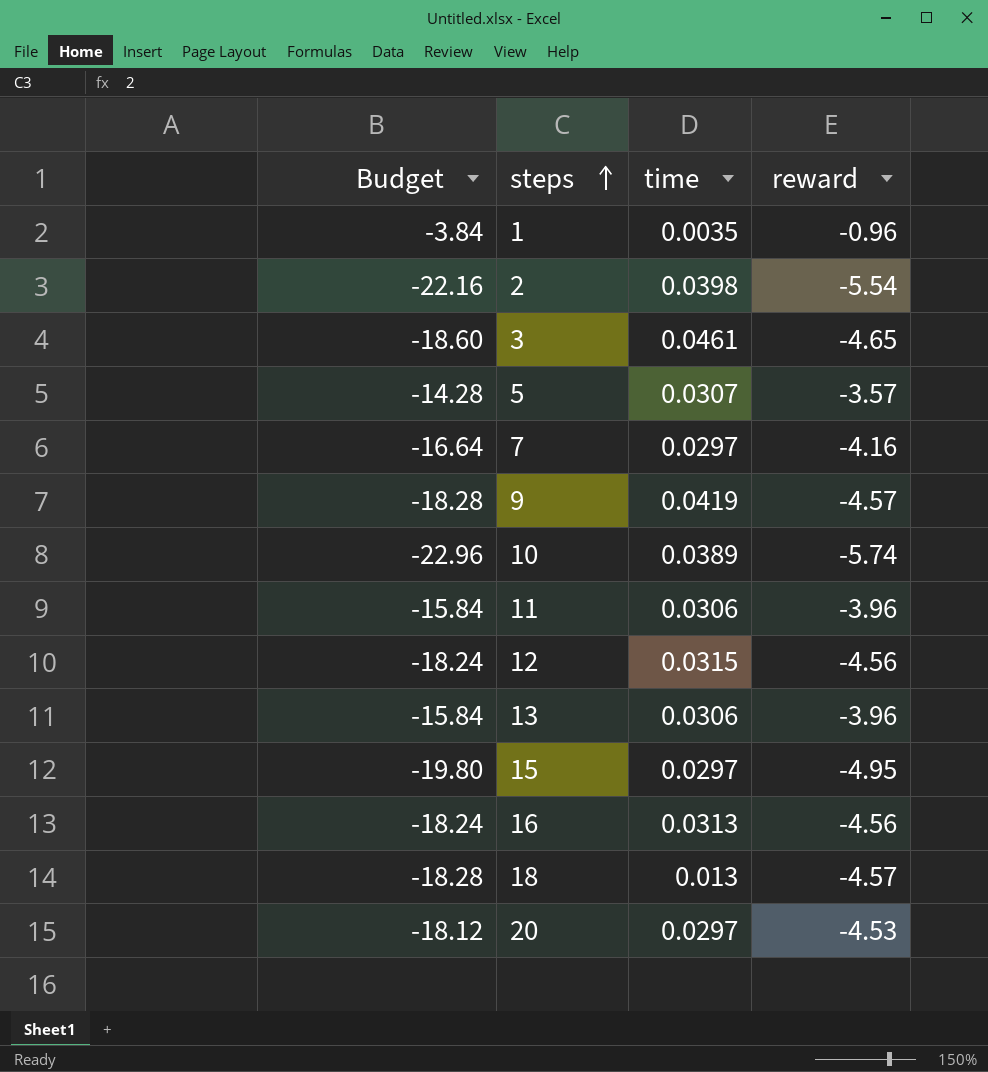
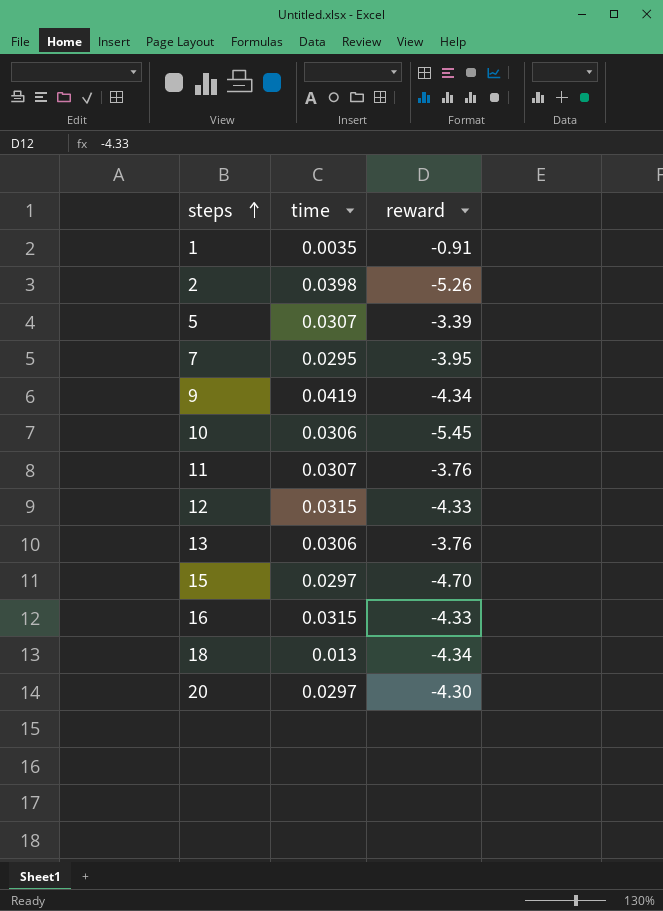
column Budget | formula: [reward] * 4 -> none
row 3: -18.60 | 0.0461 | -4.65 -> none
1 | reward: -0.96 -> -0.91
2 | reward: -5.54 -> -5.26
5 | reward: -3.57 -> -3.39
7 | time: 0.0297 -> 0.0295
7 | reward: -4.16 -> -3.95
9 | reward: -4.57 -> -4.34
10 | time: 0.0389 -> 0.0306
10 | reward: -5.74 -> -5.45
11 | time: 0.0306 -> 0.0307
11 | reward: -3.96 -> -3.76
12 | reward: -4.56 -> -4.33
13 | reward: -3.96 -> -3.76
15 | reward: -4.95 -> -4.70
16 | time: 0.0313 -> 0.0315
16 | reward: -4.56 -> -4.33
18 | reward: -4.57 -> -4.34
20 | reward: -4.53 -> -4.30

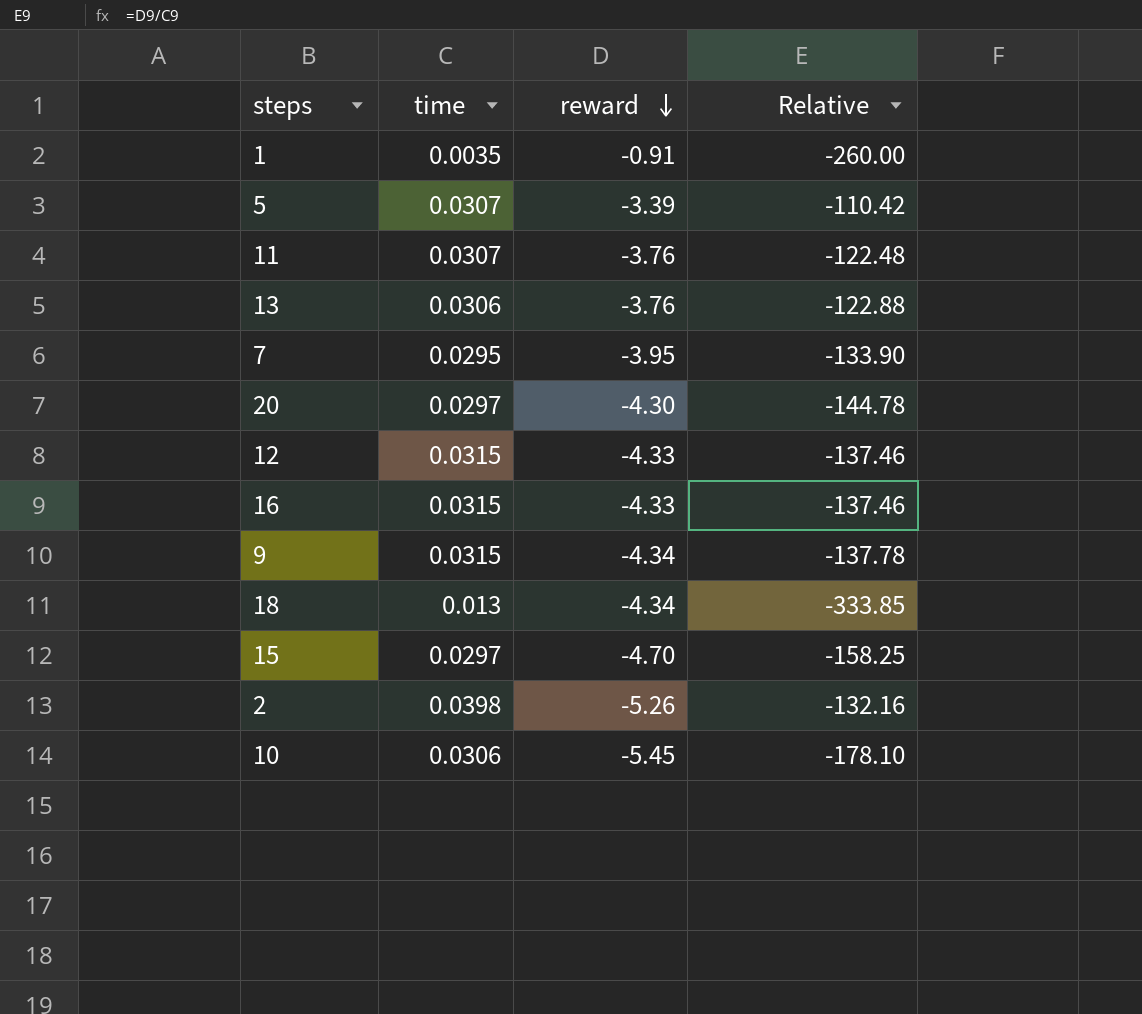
row order: steps ascending -> reward descending
column Relative | formula: none -> [reward] / [time]
9 | time: 0.0419 -> 0.0315

